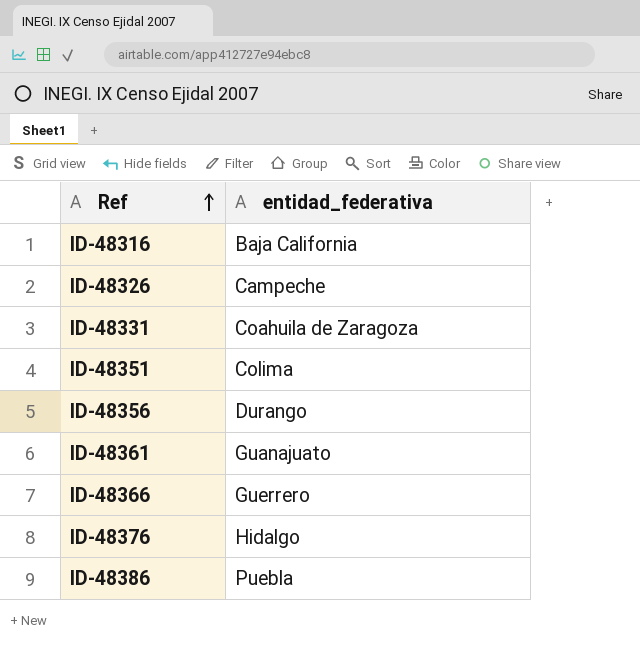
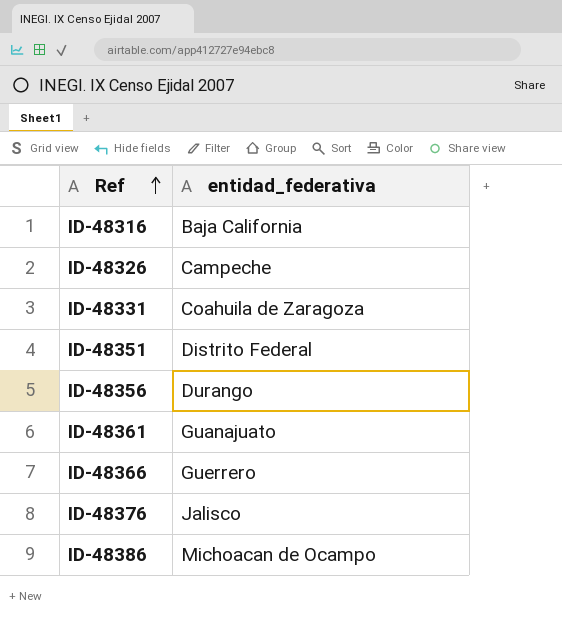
ID-48351 | entidad_federativa: Colima -> Distrito Federal
ID-48376 | entidad_federativa: Hidalgo -> Jalisco
ID-48386 | entidad_federativa: Puebla -> Michoacan de Ocampo

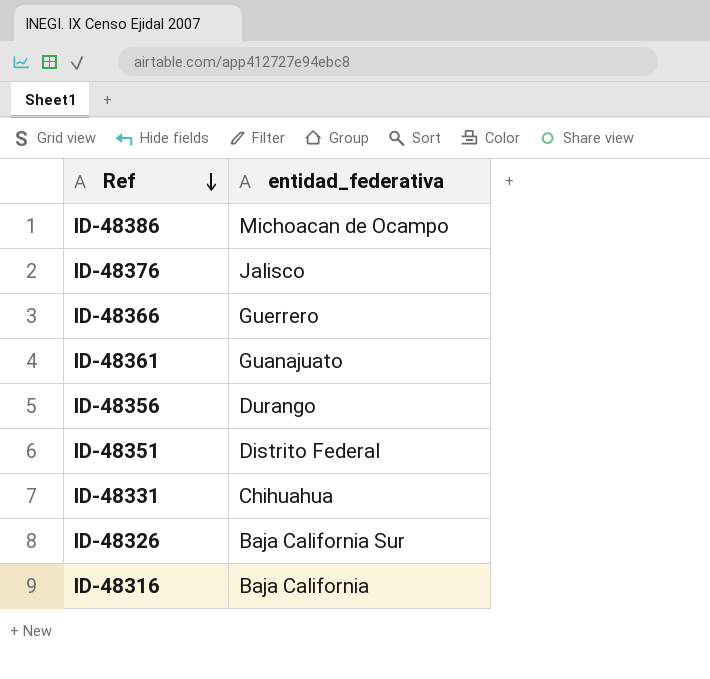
row order: Ref ascending -> Ref descending
ID-48331 | entidad_federativa: Coahuila de Zaragoza -> Chihuahua
ID-48326 | entidad_federativa: Campeche -> Baja California Sur

